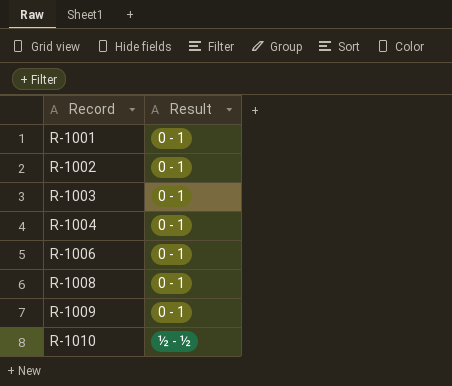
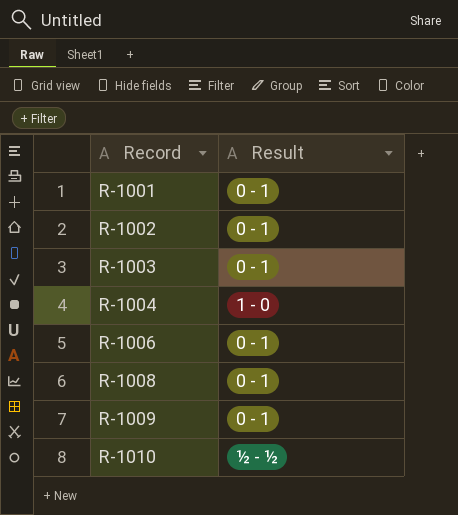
R-1004 | Result: 0 - 1 -> 1 - 0

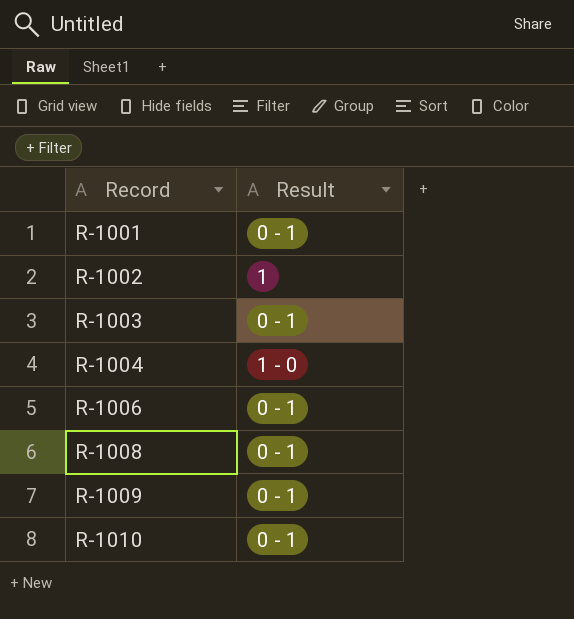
R-1002 | Result: 0 - 1 -> 1
R-1010 | Result: ½ - ½ -> 0 - 1

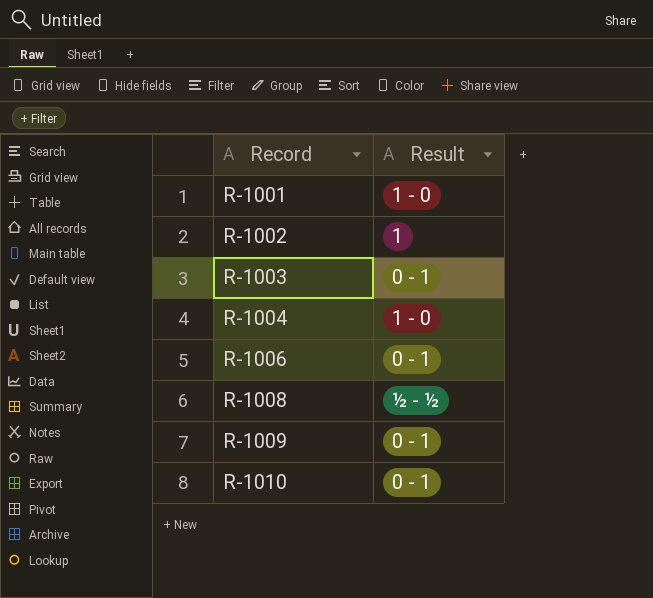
R-1001 | Result: 0 - 1 -> 1 - 0
R-1008 | Result: 0 - 1 -> ½ - ½

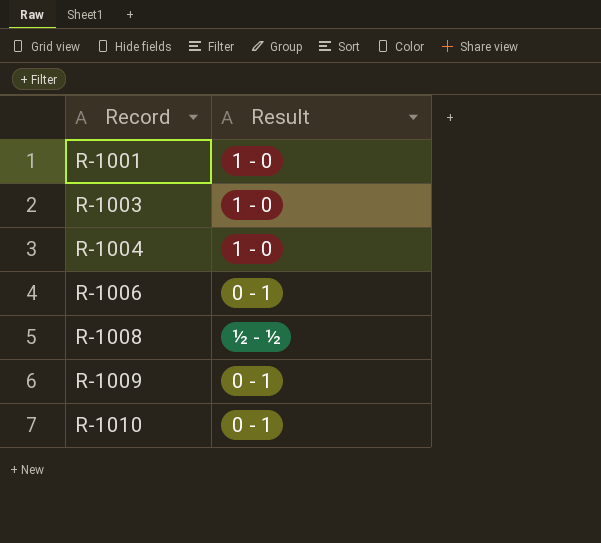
row R-1002: 1 -> none
R-1003 | Result: 0 - 1 -> 1 - 0

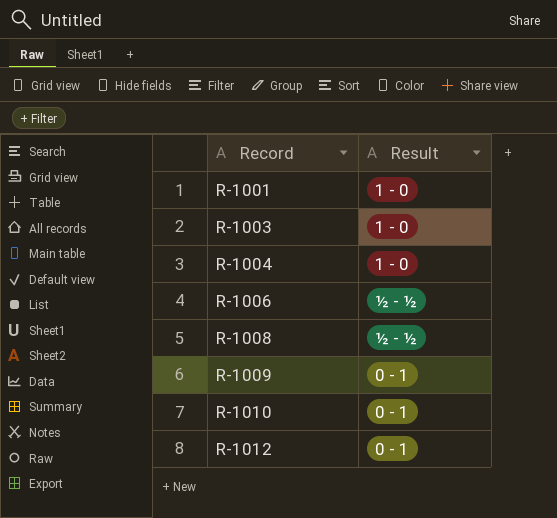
R-1006 | Result: 0 - 1 -> ½ - ½
row R-1012: none -> 0 - 1

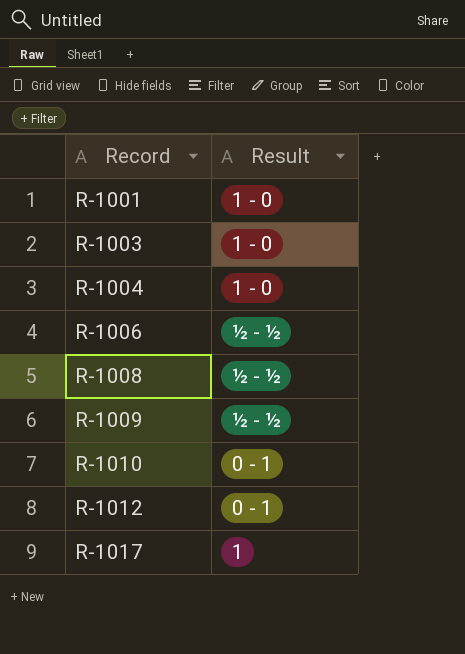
R-1009 | Result: 0 - 1 -> ½ - ½
row R-1017: none -> 1

